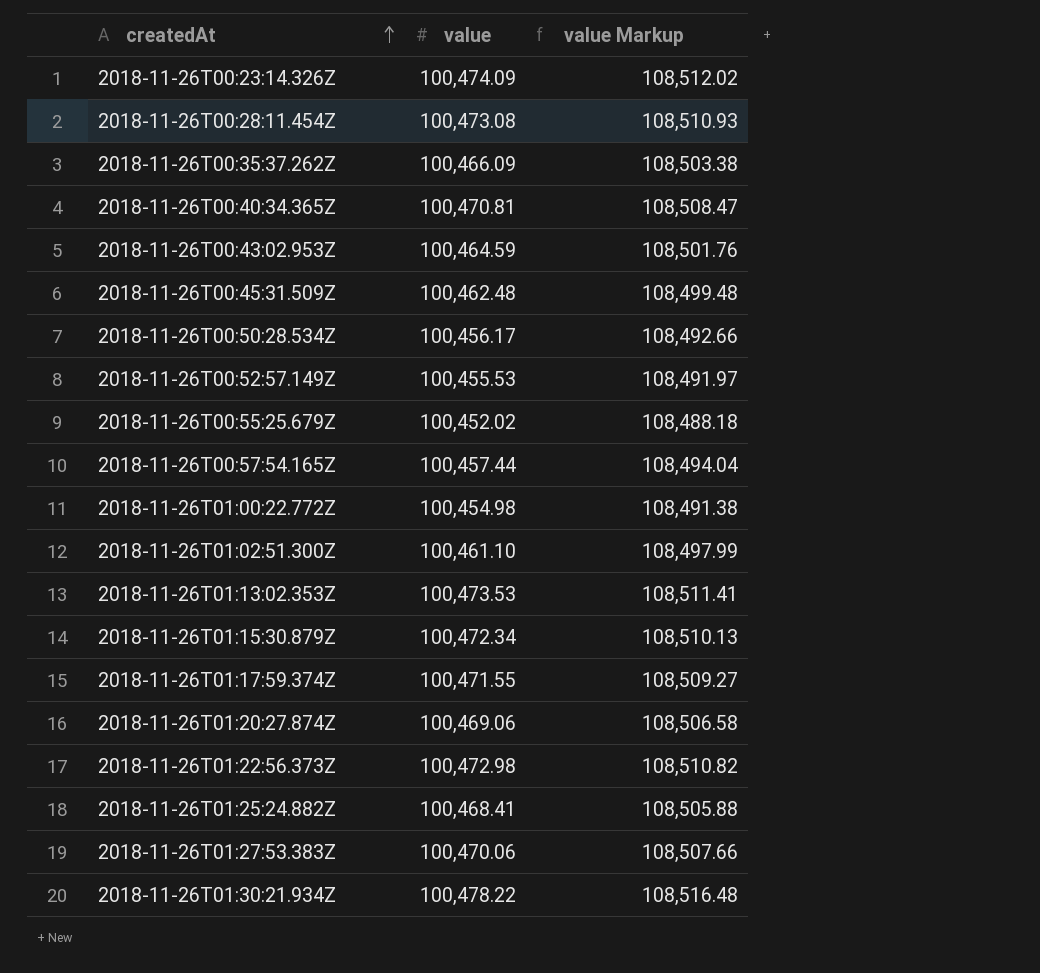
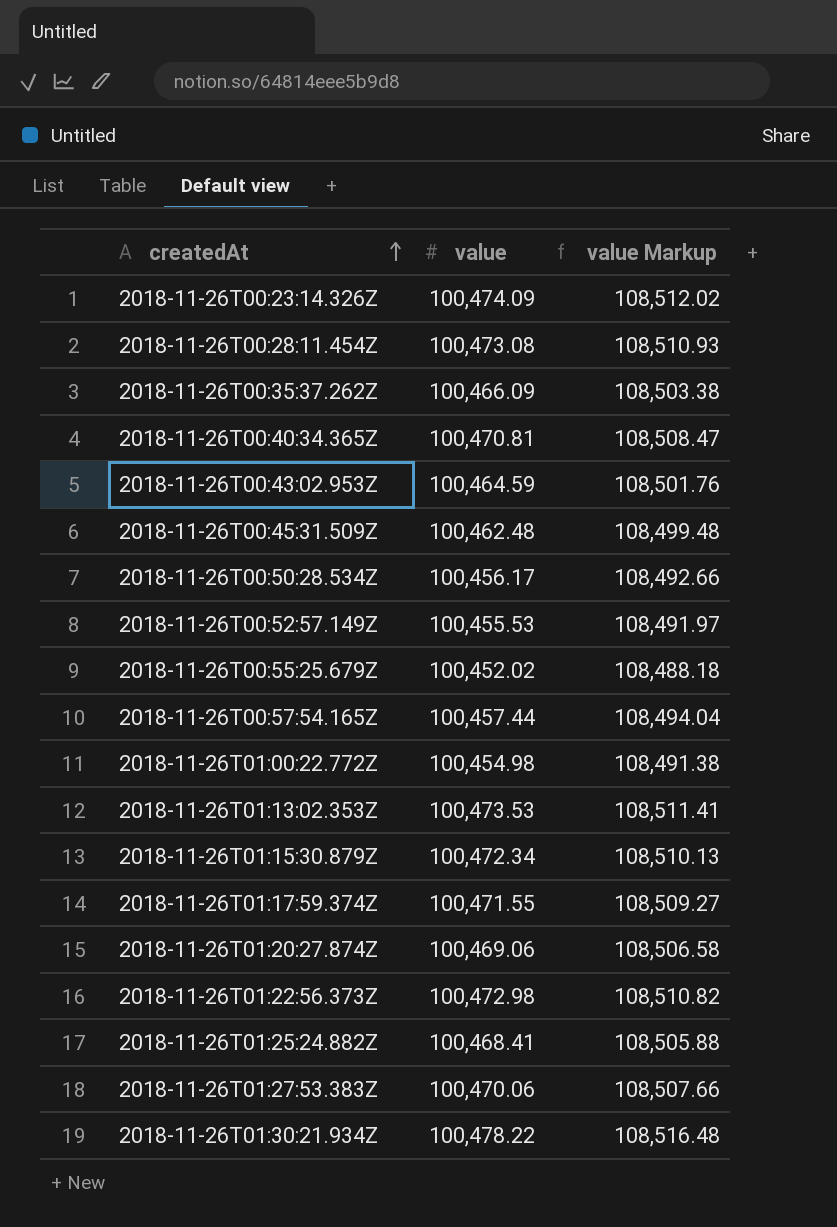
row 2018-11-26T01:02:51.300Z: 100,461.10 | 108,497.99 -> none

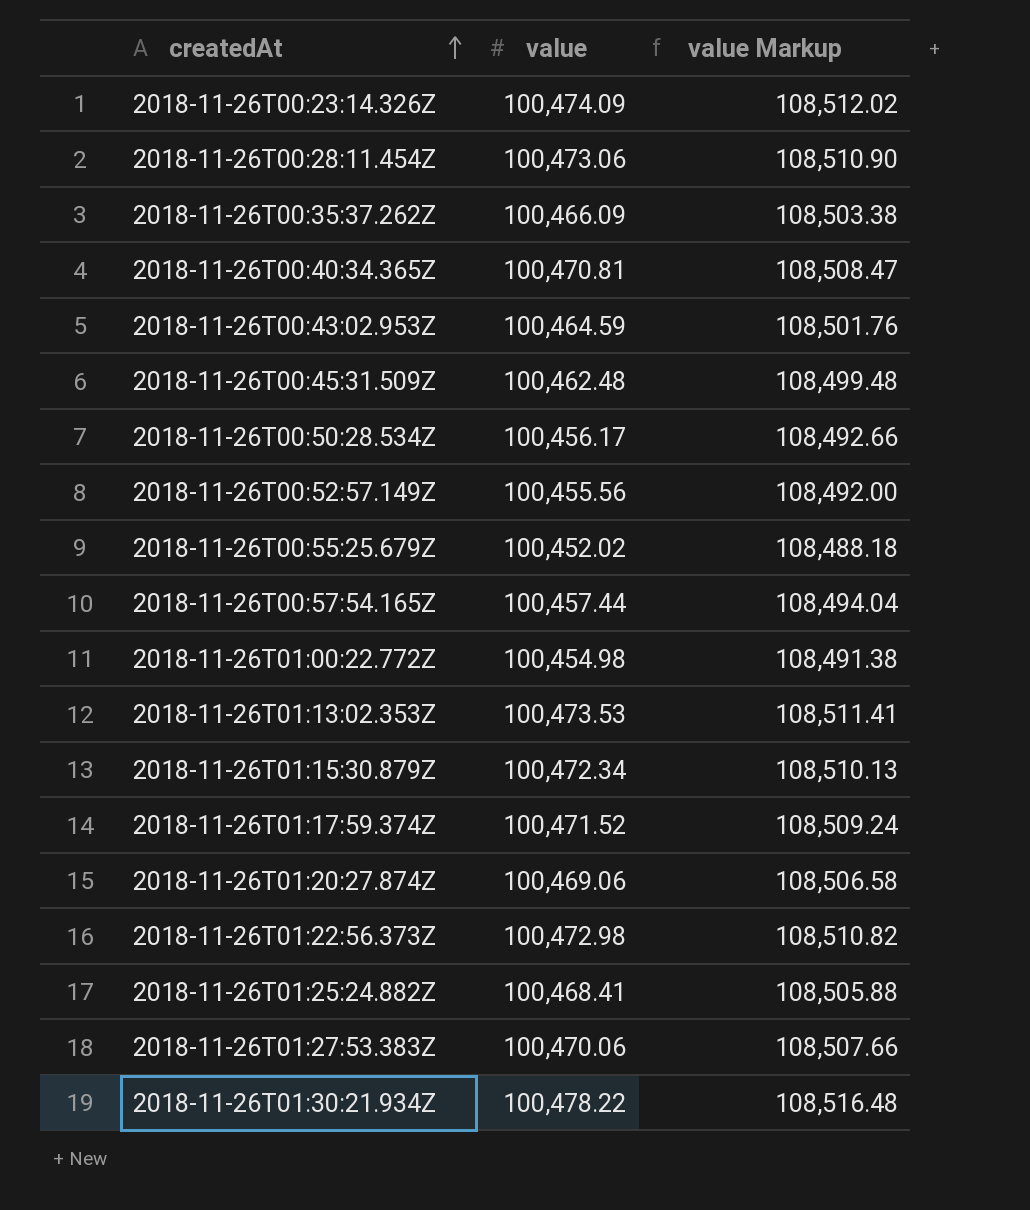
2018-11-26T00:28:11.454Z | value: 100,473.08 -> 100,473.06
2018-11-26T00:28:11.454Z | value Markup: 108,510.93 -> 108,510.90
2018-11-26T00:52:57.149Z | value: 100,455.53 -> 100,455.56
2018-11-26T00:52:57.149Z | value Markup: 108,491.97 -> 108,492.00
2018-11-26T01:17:59.374Z | value: 100,471.55 -> 100,471.52
2018-11-26T01:17:59.374Z | value Markup: 108,509.27 -> 108,509.24

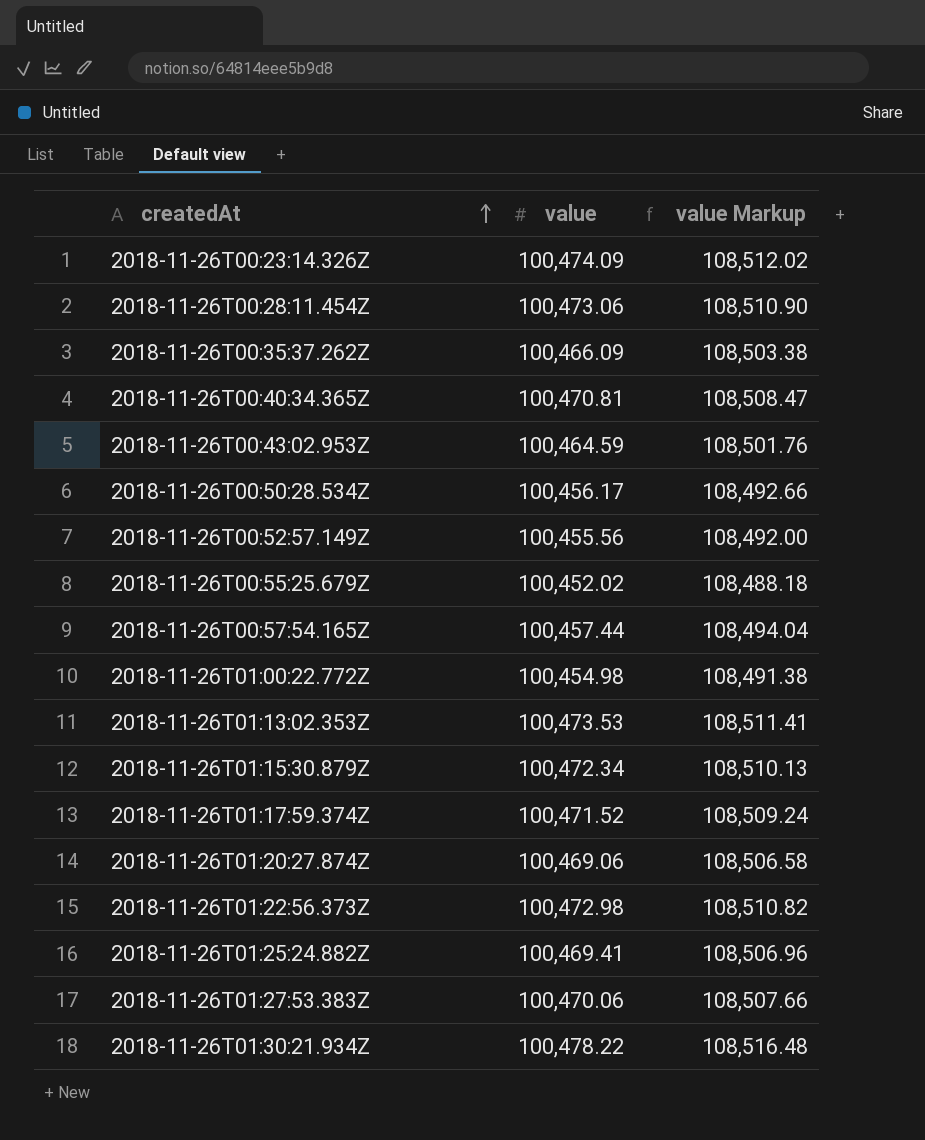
row 2018-11-26T00:45:31.509Z: 100,462.48 | 108,499.48 -> none
2018-11-26T01:25:24.882Z | value: 100,468.41 -> 100,469.41
2018-11-26T01:25:24.882Z | value Markup: 108,505.88 -> 108,506.96

